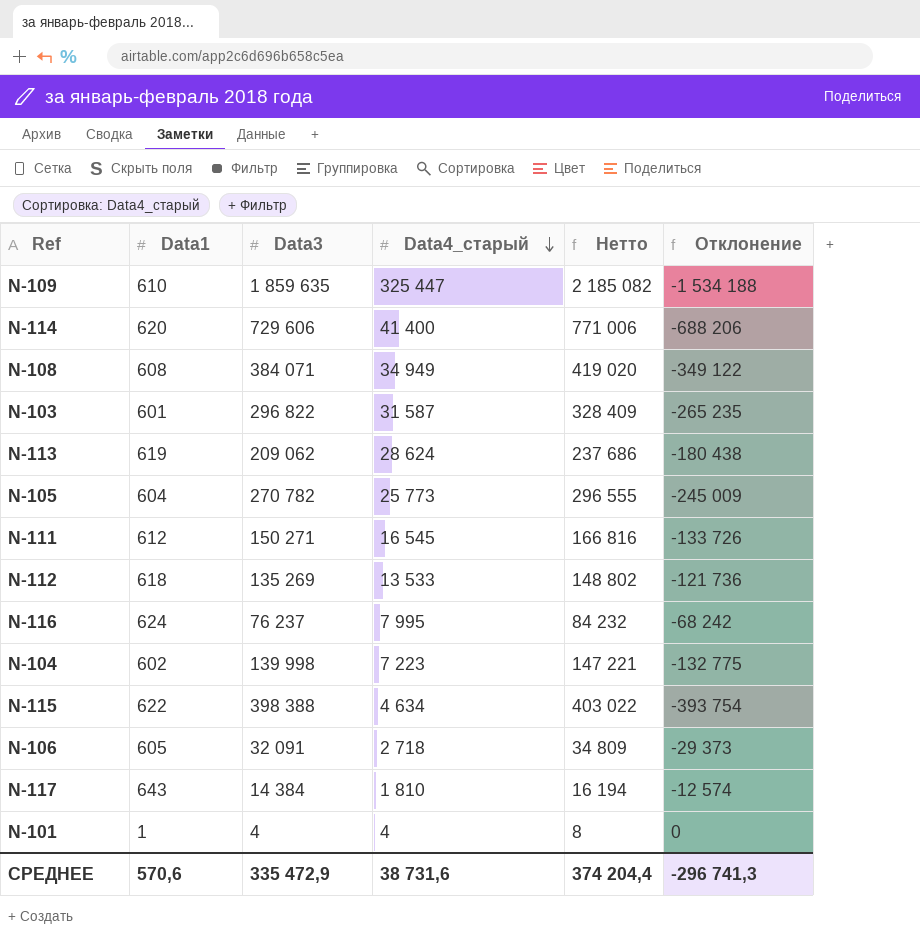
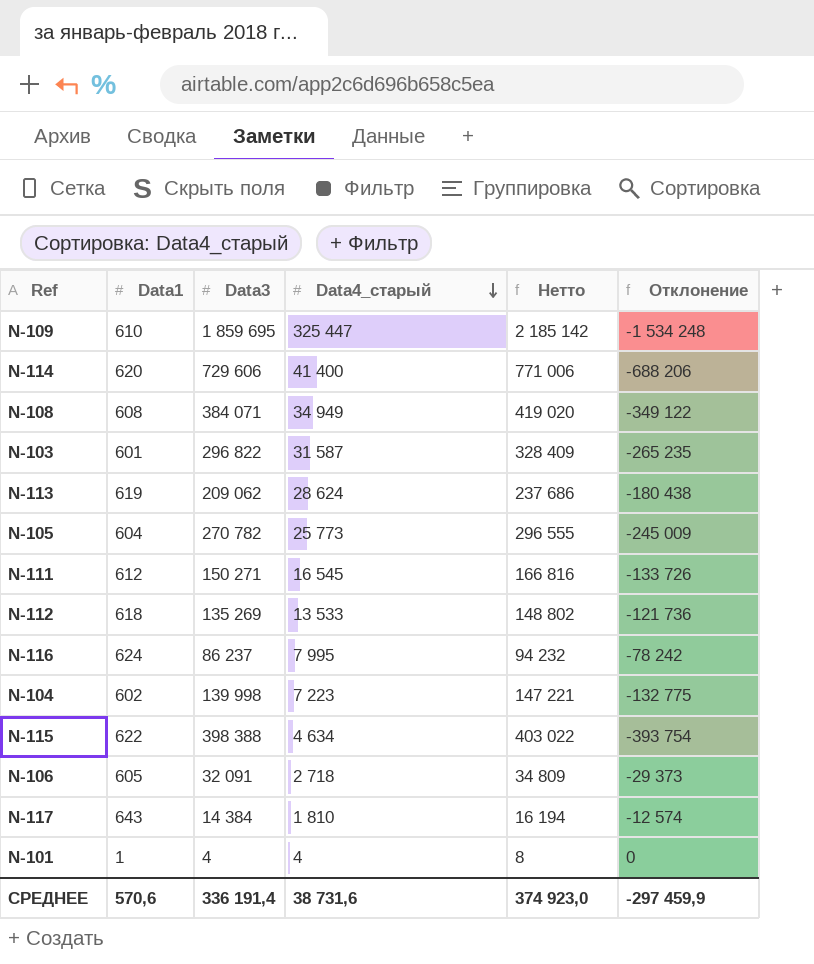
N-109 | Data3: 1 859 635 -> 1 859 695
N-109 | Нетто: 2 185 082 -> 2 185 142
N-109 | Отклонение: -1 534 188 -> -1 534 248
N-116 | Data3: 76 237 -> 86 237
N-116 | Нетто: 84 232 -> 94 232
N-116 | Отклонение: -68 242 -> -78 242
СРЕДНЕЕ | Data3: 335 472,9 -> 336 191,4
СРЕДНЕЕ | Нетто: 374 204,4 -> 374 923,0
СРЕДНЕЕ | Отклонение: -296 741,3 -> -297 459,9

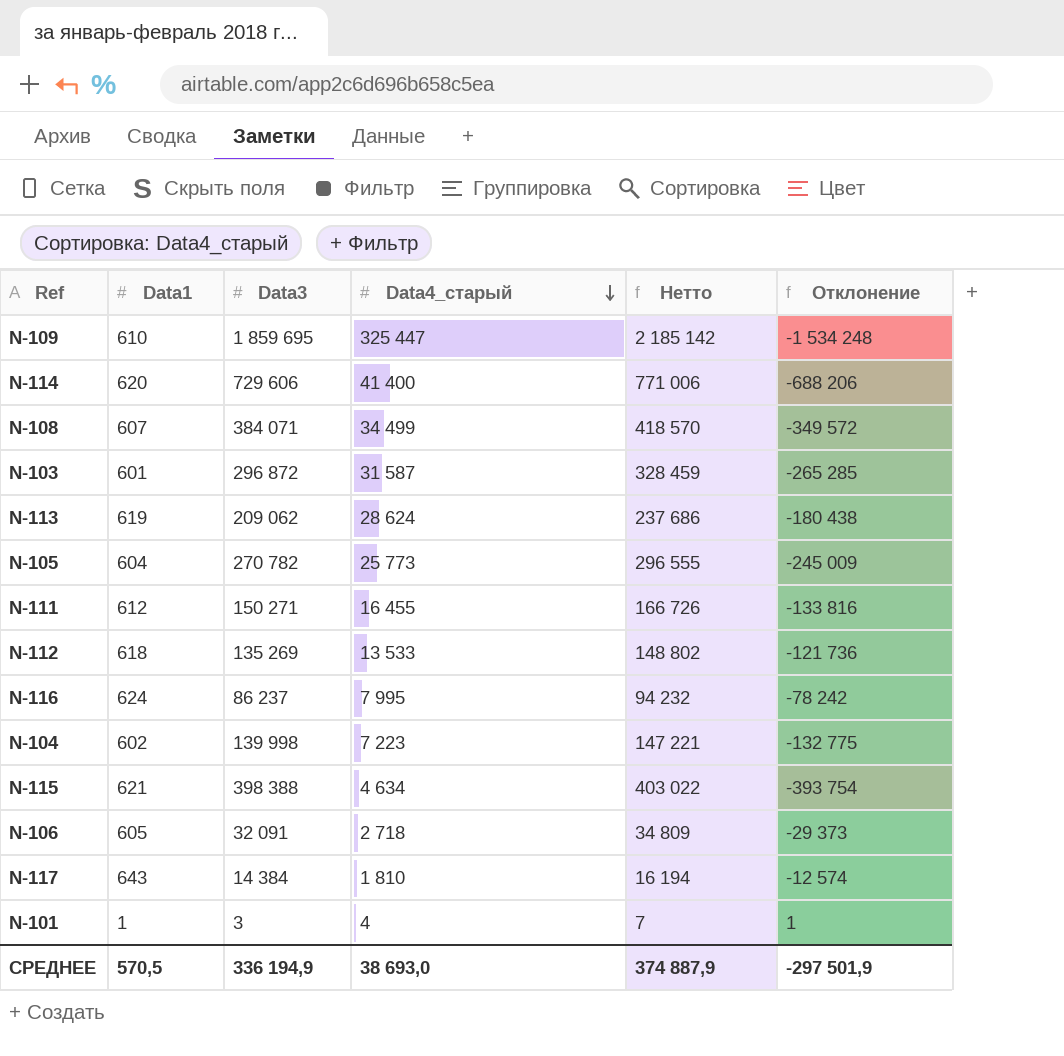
N-108 | Data1: 608 -> 607
N-108 | Data4_старый: 34 949 -> 34 499
N-108 | Нетто: 419 020 -> 418 570
N-108 | Отклонение: -349 122 -> -349 572
N-103 | Data3: 296 822 -> 296 872
N-103 | Нетто: 328 409 -> 328 459
N-103 | Отклонение: -265 235 -> -265 285
N-111 | Data4_старый: 16 545 -> 16 455
N-111 | Нетто: 166 816 -> 166 726
N-111 | Отклонение: -133 726 -> -133 816
N-115 | Data1: 622 -> 621
N-101 | Data3: 4 -> 3
N-101 | Нетто: 8 -> 7
N-101 | Отклонение: 0 -> 1
СРЕДНЕЕ | Data1: 570,6 -> 570,5
СРЕДНЕЕ | Data3: 336 191,4 -> 336 194,9
СРЕДНЕЕ | Data4_старый: 38 731,6 -> 38 693,0
СРЕДНЕЕ | Нетто: 374 923,0 -> 374 887,9
СРЕДНЕЕ | Отклонение: -297 459,9 -> -297 501,9

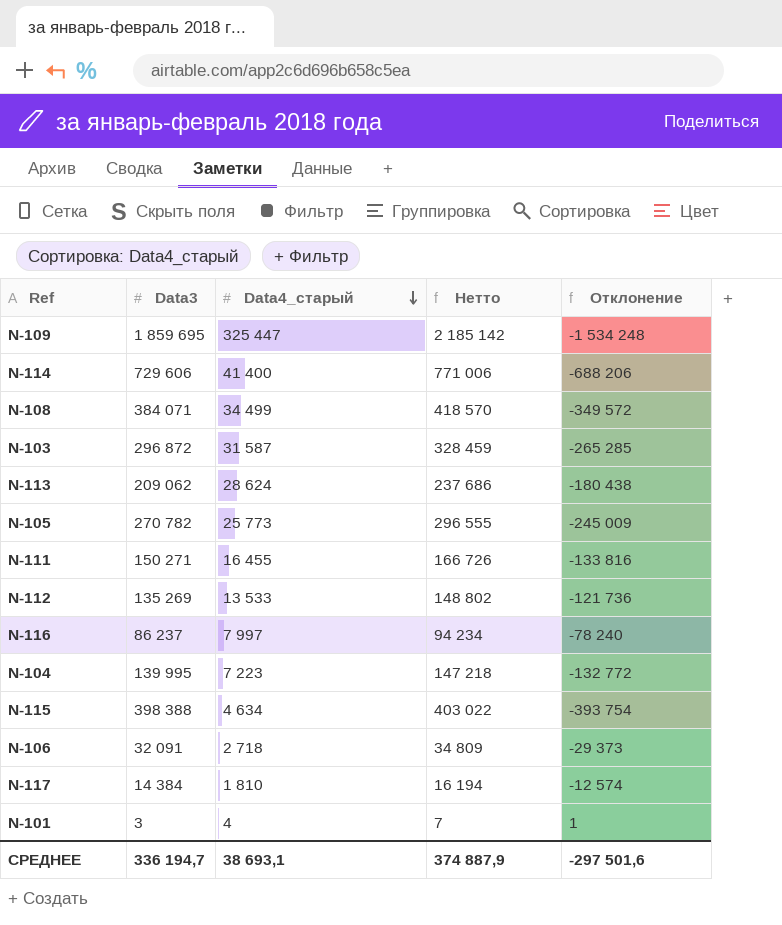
column Data1 | position: 2 -> none
N-116 | Data4_старый: 7 995 -> 7 997
N-116 | Нетто: 94 232 -> 94 234
N-116 | Отклонение: -78 242 -> -78 240
N-104 | Data3: 139 998 -> 139 995
N-104 | Нетто: 147 221 -> 147 218
N-104 | Отклонение: -132 775 -> -132 772
СРЕДНЕЕ | Data3: 336 194,9 -> 336 194,7
СРЕДНЕЕ | Data4_старый: 38 693,0 -> 38 693,1
СРЕДНЕЕ | Отклонение: -297 501,9 -> -297 501,6

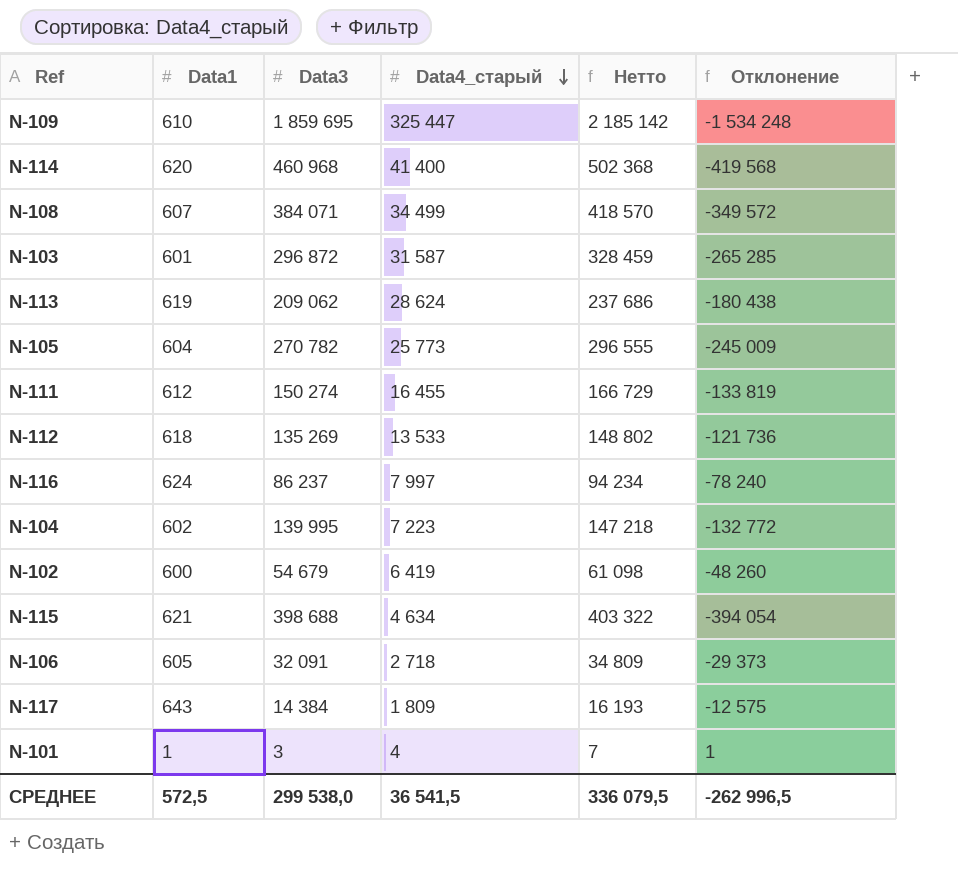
column Data1 | position: none -> 2
N-114 | Data3: 729 606 -> 460 968
N-114 | Нетто: 771 006 -> 502 368
N-114 | Отклонение: -688 206 -> -419 568
N-111 | Data3: 150 271 -> 150 274
N-111 | Нетто: 166 726 -> 166 729
N-111 | Отклонение: -133 816 -> -133 819
row N-102: none -> 600 | 54 679 | 6 419 | 61 098 | -48 260
N-115 | Data3: 398 388 -> 398 688
N-115 | Нетто: 403 022 -> 403 322
N-115 | Отклонение: -393 754 -> -394 054
N-117 | Data4_старый: 1 810 -> 1 809
N-117 | Нетто: 16 194 -> 16 193
N-117 | Отклонение: -12 574 -> -12 575
СРЕДНЕЕ | Data3: 336 194,7 -> 299 538,0
СРЕДНЕЕ | Data4_старый: 38 693,1 -> 36 541,5
СРЕДНЕЕ | Нетто: 374 887,9 -> 336 079,5
СРЕДНЕЕ | Отклонение: -297 501,6 -> -262 996,5

